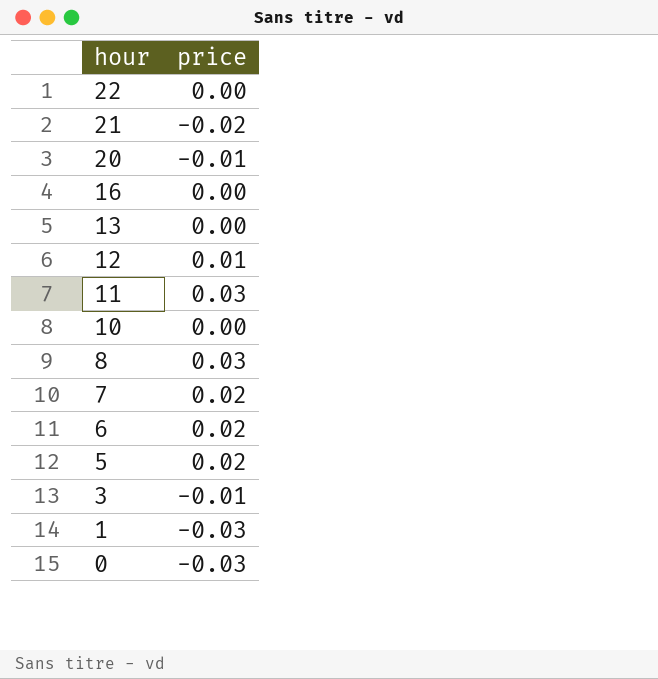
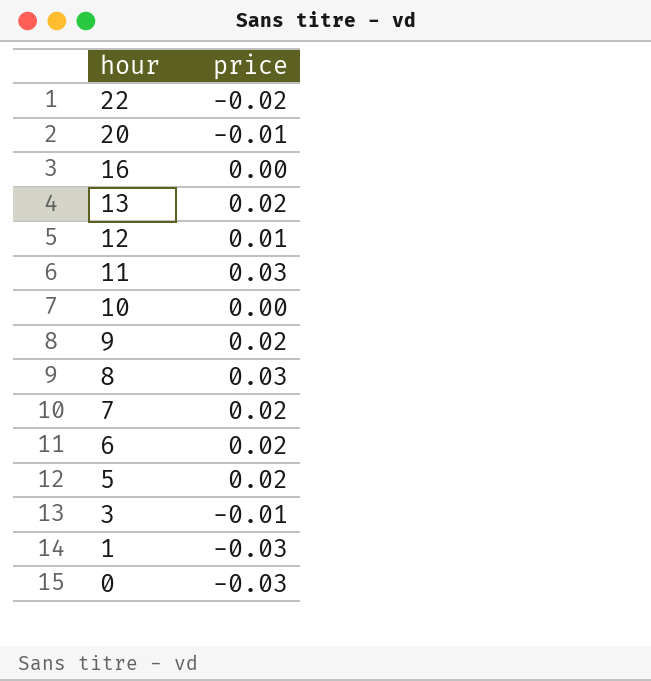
row 21: -0.02 -> none
22 | price: 0.00 -> -0.02
13 | price: 0.00 -> 0.02
row 9: none -> 0.02

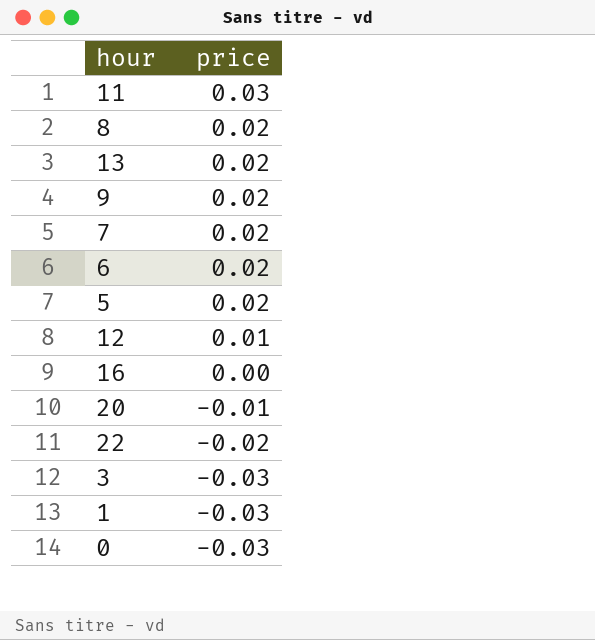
row order: hour descending -> price descending
row 10: 0.00 -> none
8 | price: 0.03 -> 0.02
3 | price: -0.01 -> -0.03

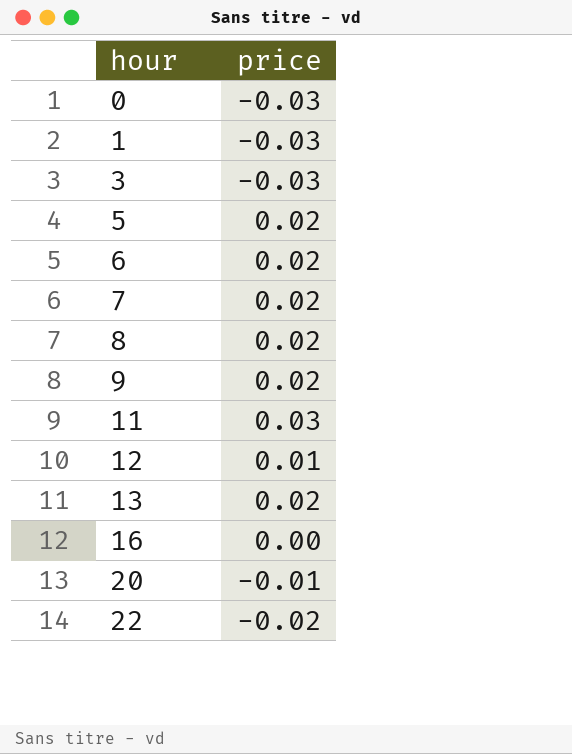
row order: price descending -> hour ascending

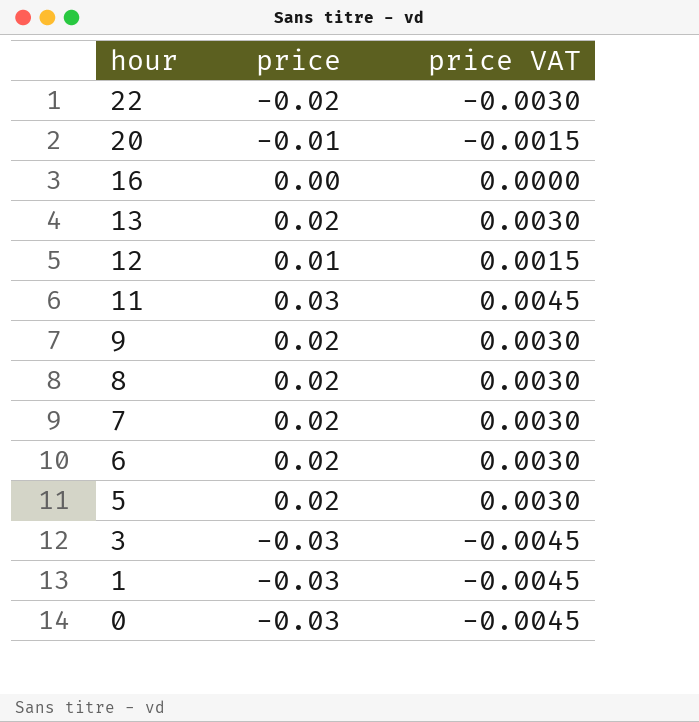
row order: hour ascending -> hour descending
column price VAT | formula: none -> [price] * 0.15

